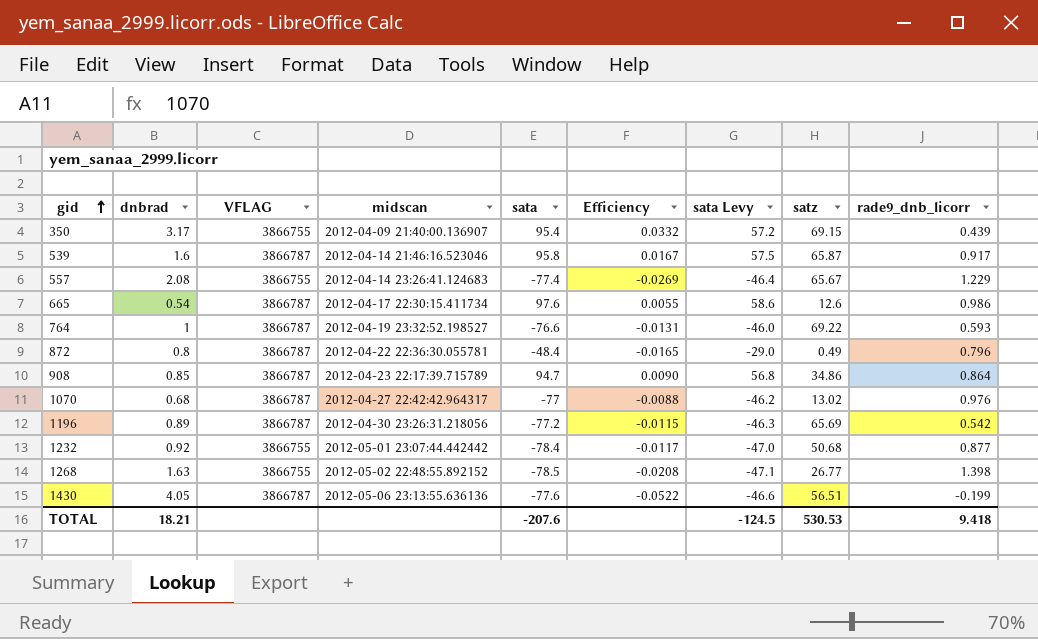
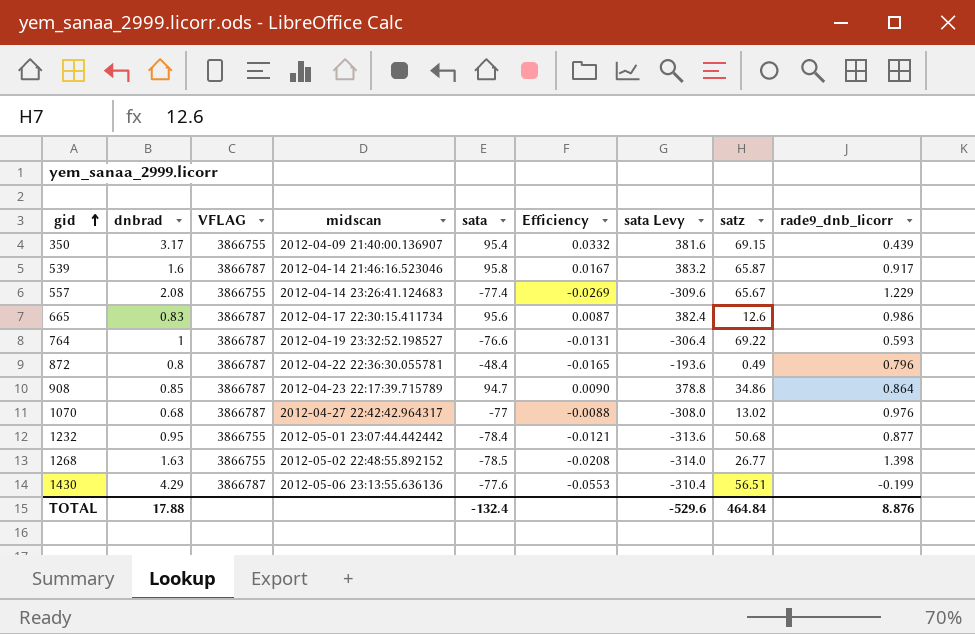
column sata Levy | formula: [sata] * 0.6 -> [sata] * 4
row 1196: 0.89 | 3866787 | 2012-04-30 23:26:31.218056 | -77.2 | -0.0115 | -46.3 | 65.69 | 0.542 -> none
665 | dnbrad: 0.54 -> 0.83
665 | sata: 97.6 -> 95.6
665 | Efficiency: 0.0055 -> 0.0087
1232 | dnbrad: 0.92 -> 0.95
1232 | Efficiency: -0.0117 -> -0.0121
1430 | dnbrad: 4.05 -> 4.29
1430 | Efficiency: -0.0522 -> -0.0553
TOTAL | dnbrad: 18.21 -> 17.88
TOTAL | sata: -207.6 -> -132.4
TOTAL | sata Levy: -124.5 -> -529.6
TOTAL | satz: 530.53 -> 464.84
TOTAL | rade9_dnb_licorr: 9.418 -> 8.876

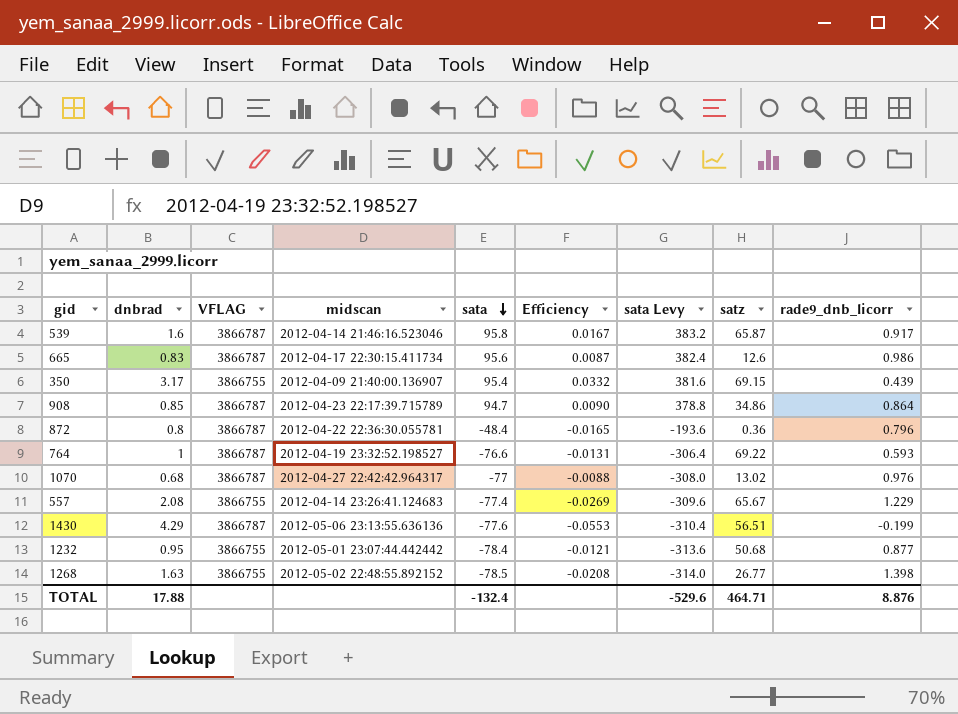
row order: gid ascending -> sata descending
872 | satz: 0.49 -> 0.36
TOTAL | satz: 464.84 -> 464.71

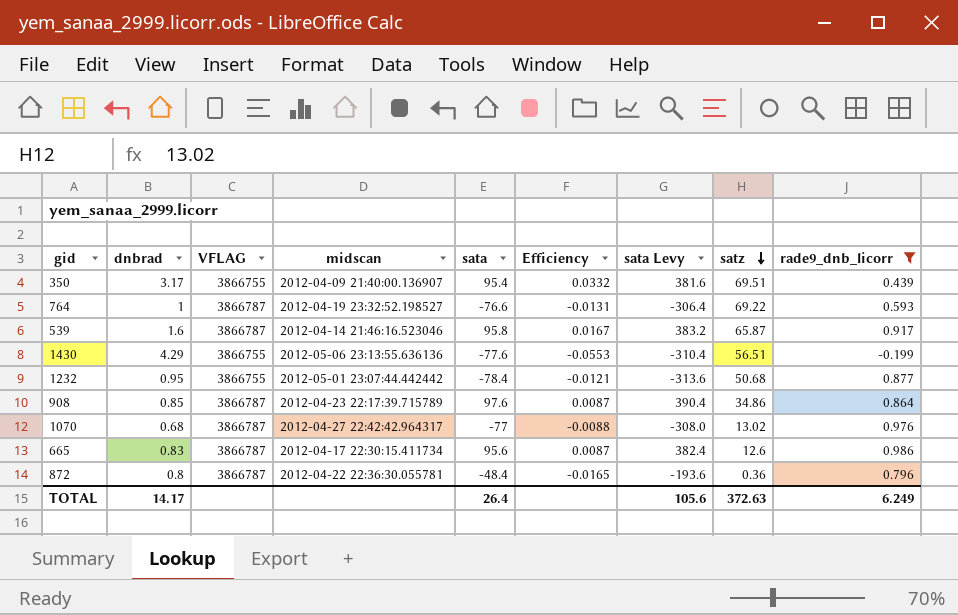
filter: none -> rade9_dnb_licorr <= 0.986
row order: sata descending -> satz descending
350 | satz: 69.15 -> 69.51
1430 | VFLAG: 3866787 -> 3866755
908 | sata: 94.7 -> 97.6
908 | Efficiency: 0.0090 -> 0.0087
908 | sata Levy: 378.8 -> 390.4
TOTAL | dnbrad: 17.88 -> 14.17
TOTAL | sata: -132.4 -> 26.4
TOTAL | sata Levy: -529.6 -> 105.6
TOTAL | satz: 464.71 -> 372.63
TOTAL | rade9_dnb_licorr: 8.876 -> 6.249

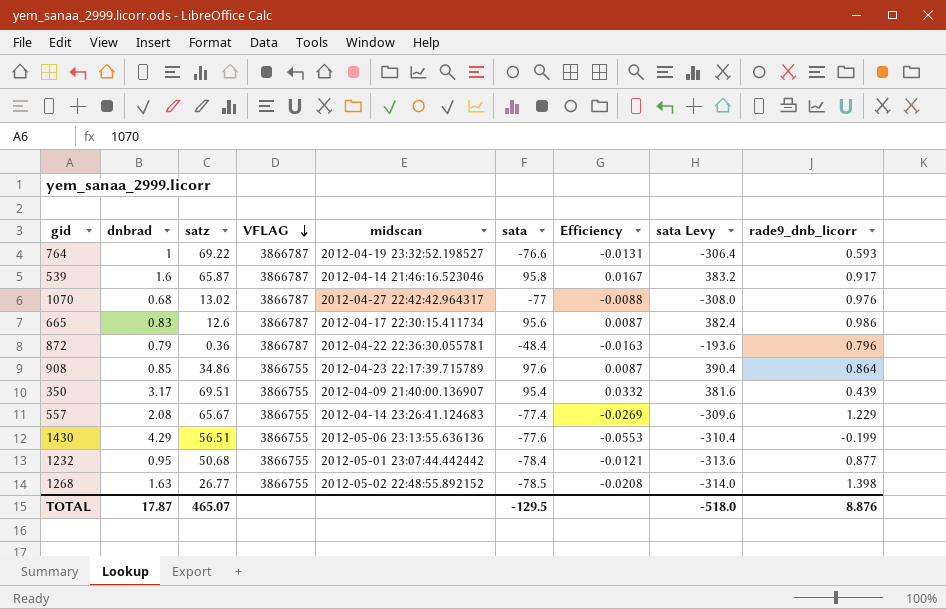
filter: rade9_dnb_licorr <= 0.986 -> none
row order: satz descending -> VFLAG descending
column satz | position: 8 -> 3
872 | dnbrad: 0.8 -> 0.79
872 | Efficiency: -0.0165 -> -0.0163
908 | VFLAG: 3866787 -> 3866755
TOTAL | dnbrad: 14.17 -> 17.87
TOTAL | satz: 372.63 -> 465.07
TOTAL | sata: 26.4 -> -129.5
TOTAL | sata Levy: 105.6 -> -518.0
TOTAL | rade9_dnb_licorr: 6.249 -> 8.876

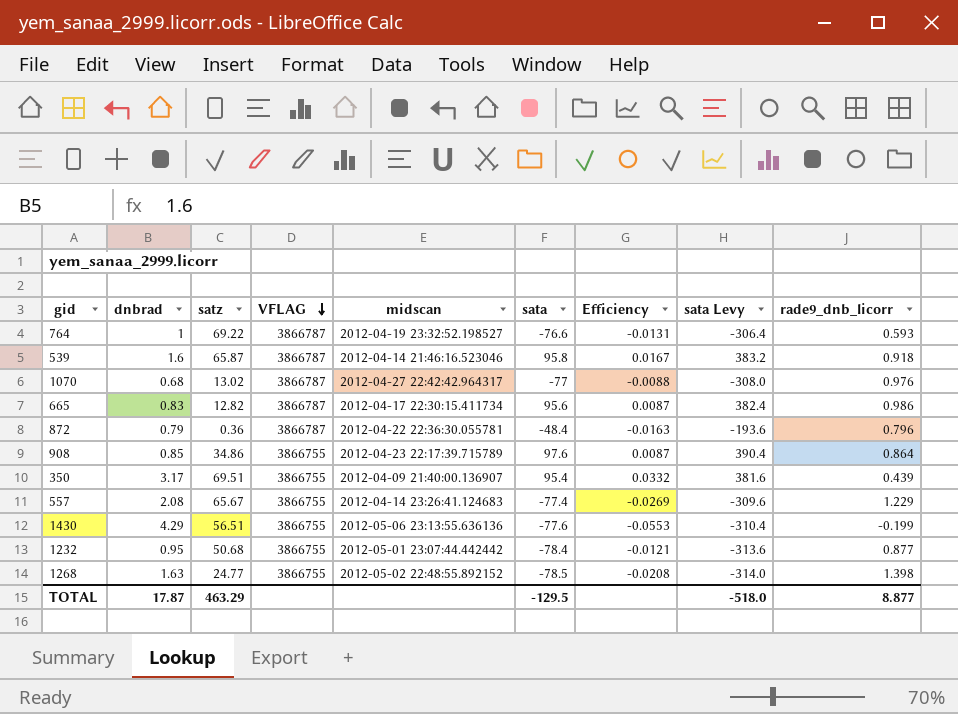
539 | rade9_dnb_licorr: 0.917 -> 0.918
665 | satz: 12.6 -> 12.82
1268 | satz: 26.77 -> 24.77
TOTAL | satz: 465.07 -> 463.29
TOTAL | rade9_dnb_licorr: 8.876 -> 8.877

